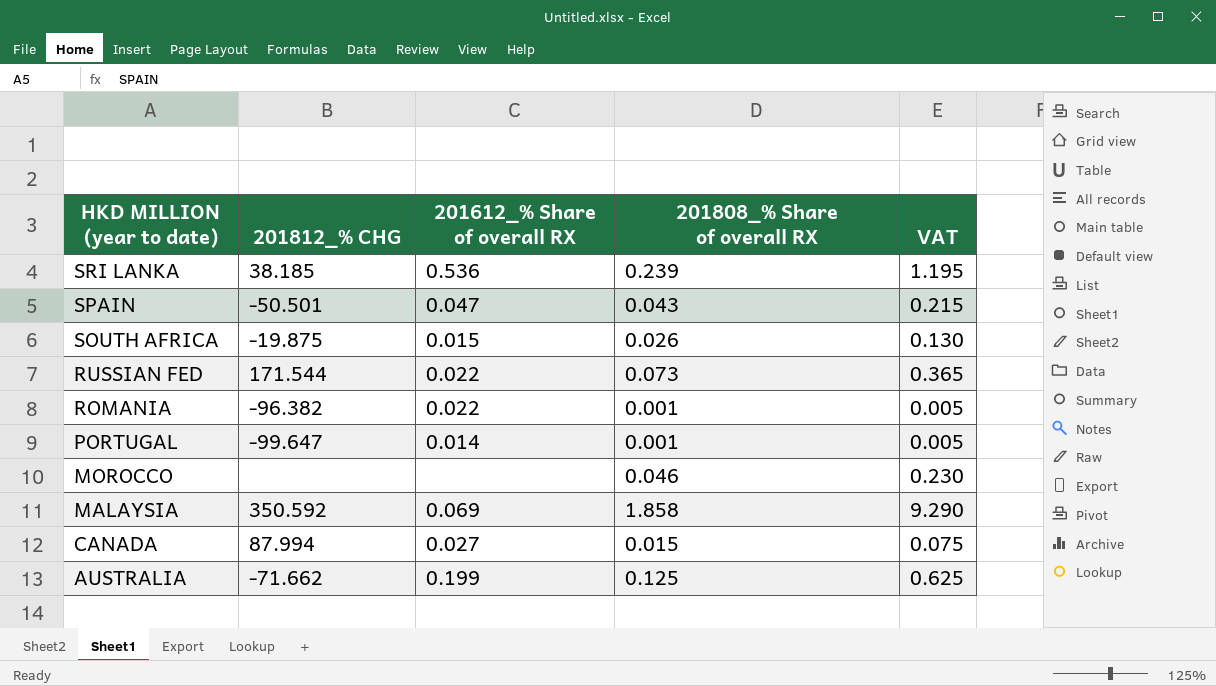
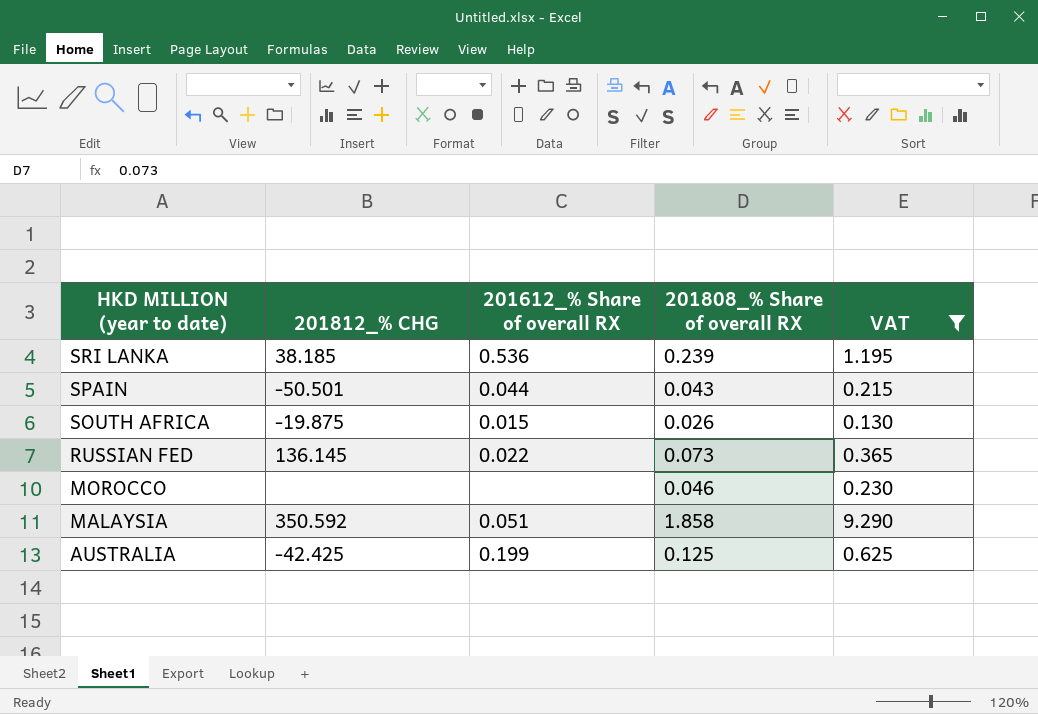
filter: none -> VAT >= 0.130
SPAIN | 201612_% Share of overall RX: 0.047 -> 0.044
RUSSIAN FED | 201812_% CHG: 171.544 -> 136.145
MALAYSIA | 201612_% Share of overall RX: 0.069 -> 0.051
AUSTRALIA | 201812_% CHG: -71.662 -> -42.425

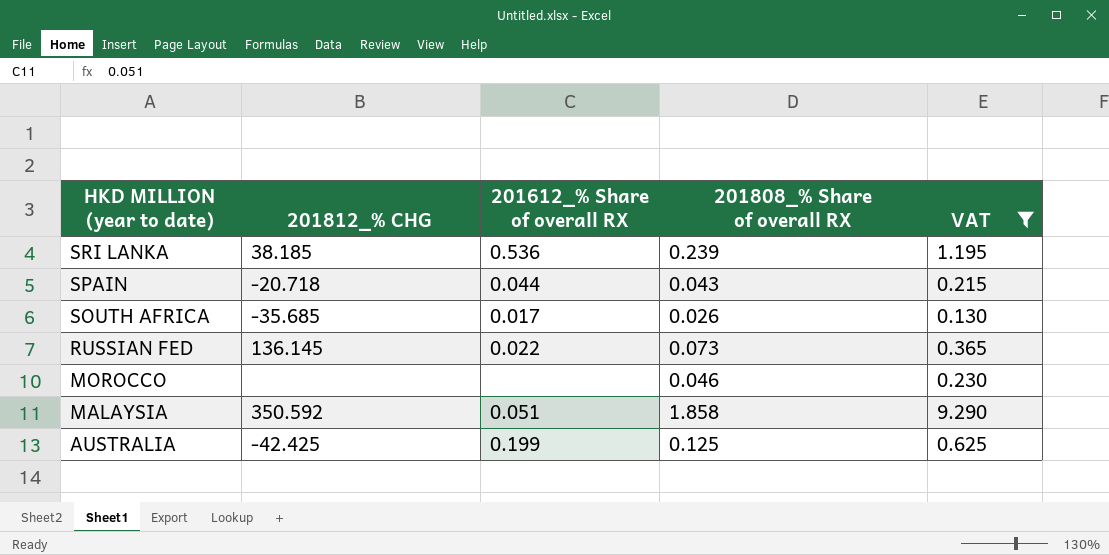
SPAIN | 201812_% CHG: -50.501 -> -20.718
SOUTH AFRICA | 201812_% CHG: -19.875 -> -35.685
SOUTH AFRICA | 201612_% Share of overall RX: 0.015 -> 0.017

